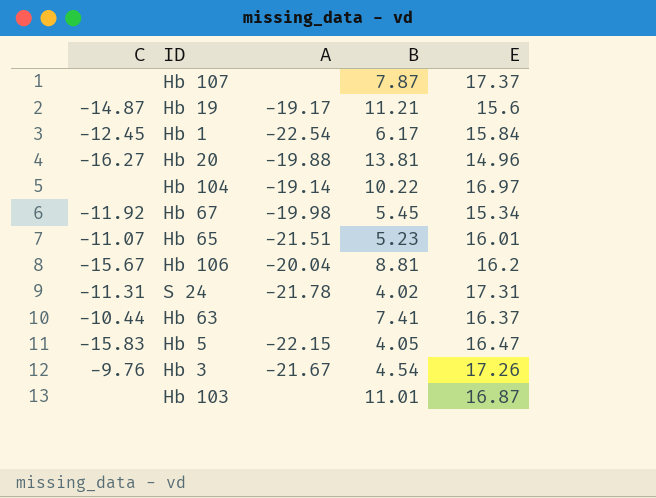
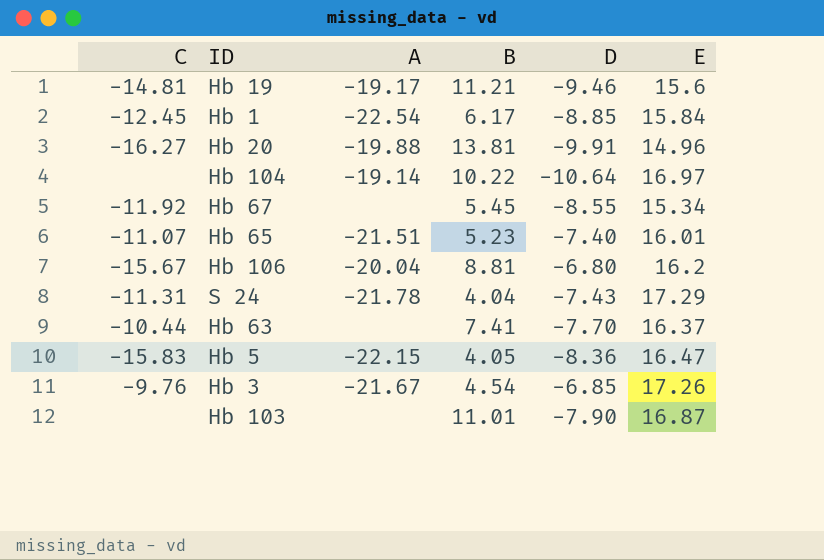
column D | position: none -> 5
row Hb 107: none | none | 7.87 | 17.37 -> none
Hb 19 | C: -14.87 -> -14.81
Hb 67 | A: -19.98 -> none
S 24 | B: 4.02 -> 4.04
S 24 | E: 17.31 -> 17.29

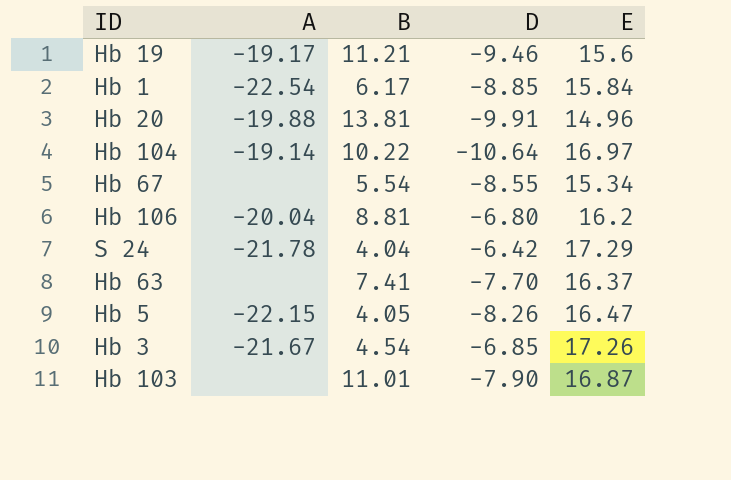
column C | position: 1 -> none
row Hb 65: -11.07 | -21.51 | 5.23 | -7.40 | 16.01 -> none
Hb 67 | B: 5.45 -> 5.54
S 24 | D: -7.43 -> -6.42
Hb 5 | D: -8.36 -> -8.26

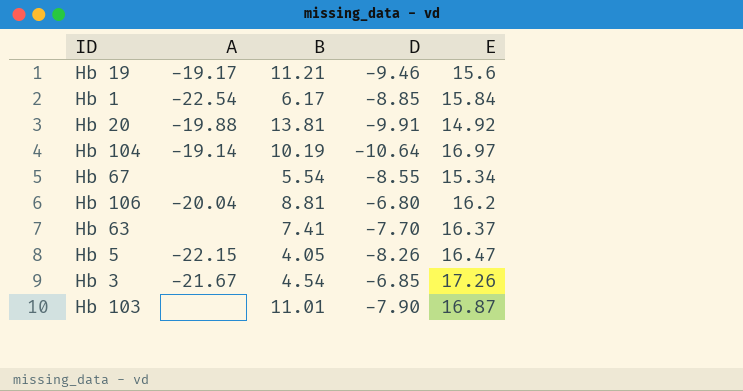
row S 24: -21.78 | 4.04 | -6.42 | 17.29 -> none
Hb 20 | E: 14.96 -> 14.92
Hb 104 | B: 10.22 -> 10.19

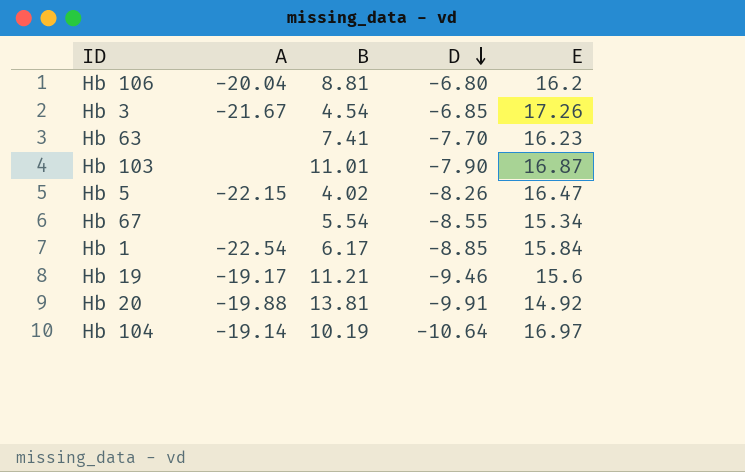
row order: none -> D descending
Hb 63 | E: 16.37 -> 16.23
Hb 5 | B: 4.05 -> 4.02

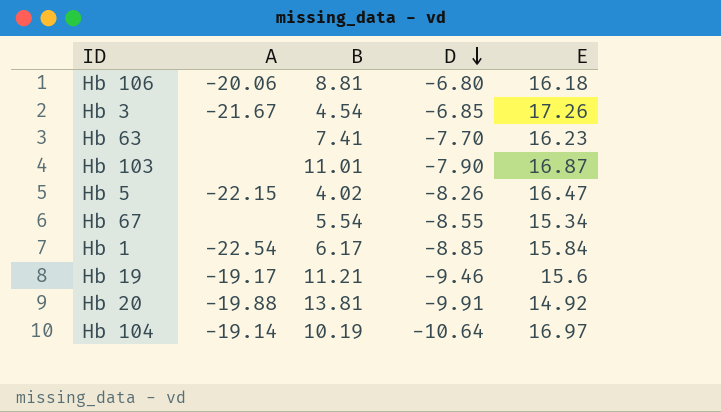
Hb 106 | A: -20.04 -> -20.06
Hb 106 | E: 16.2 -> 16.18

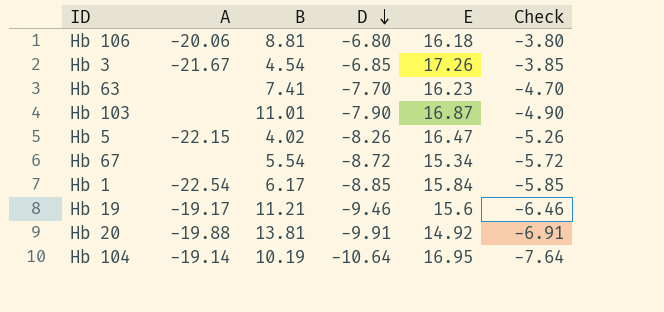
column Check | formula: none -> [D] + 3
Hb 67 | D: -8.55 -> -8.72
Hb 104 | E: 16.97 -> 16.95

